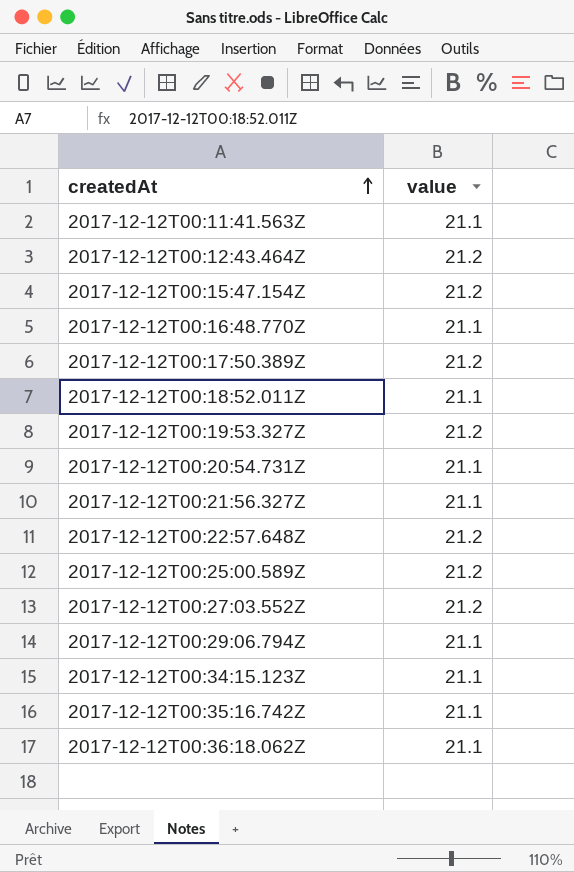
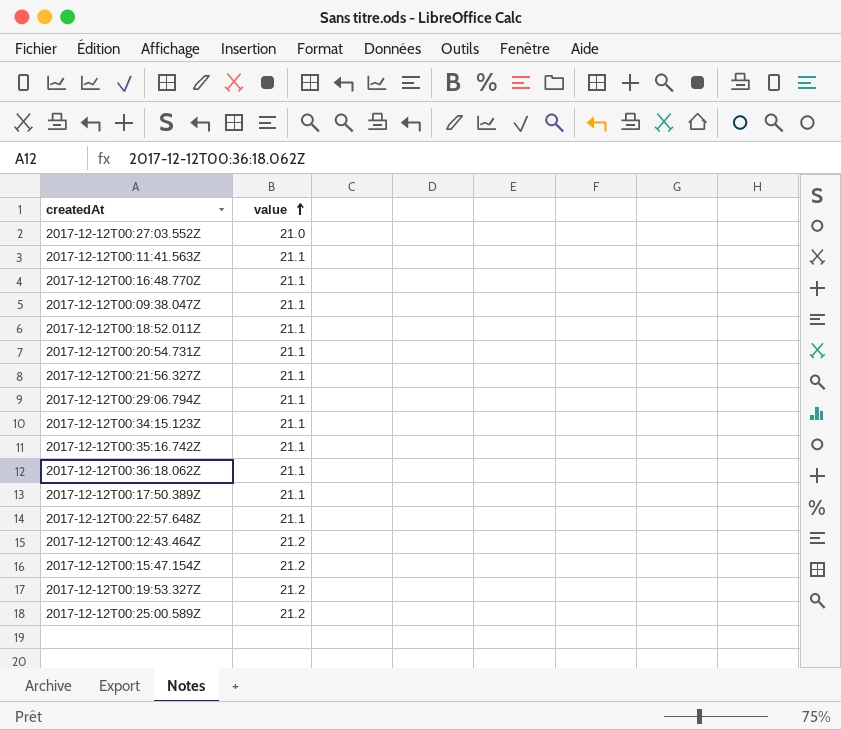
row order: createdAt ascending -> value ascending
2017-12-12T00:27:03.552Z | value: 21.2 -> 21.0
row 2017-12-12T00:09:38.047Z: none -> 21.1
2017-12-12T00:17:50.389Z | value: 21.2 -> 21.1
2017-12-12T00:22:57.648Z | value: 21.2 -> 21.1

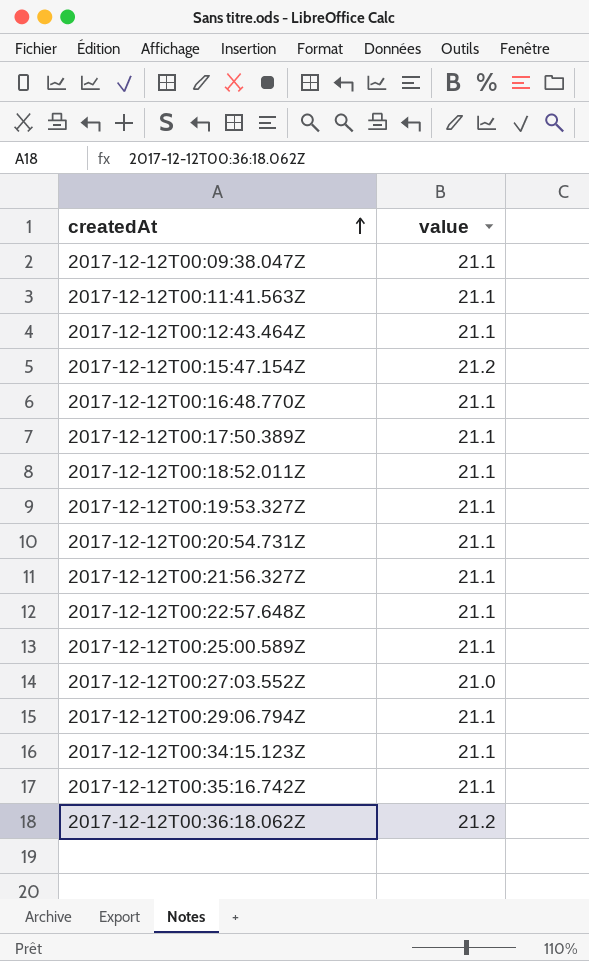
row order: value ascending -> createdAt ascending
2017-12-12T00:12:43.464Z | value: 21.2 -> 21.1
2017-12-12T00:19:53.327Z | value: 21.2 -> 21.1
2017-12-12T00:25:00.589Z | value: 21.2 -> 21.1
2017-12-12T00:36:18.062Z | value: 21.1 -> 21.2

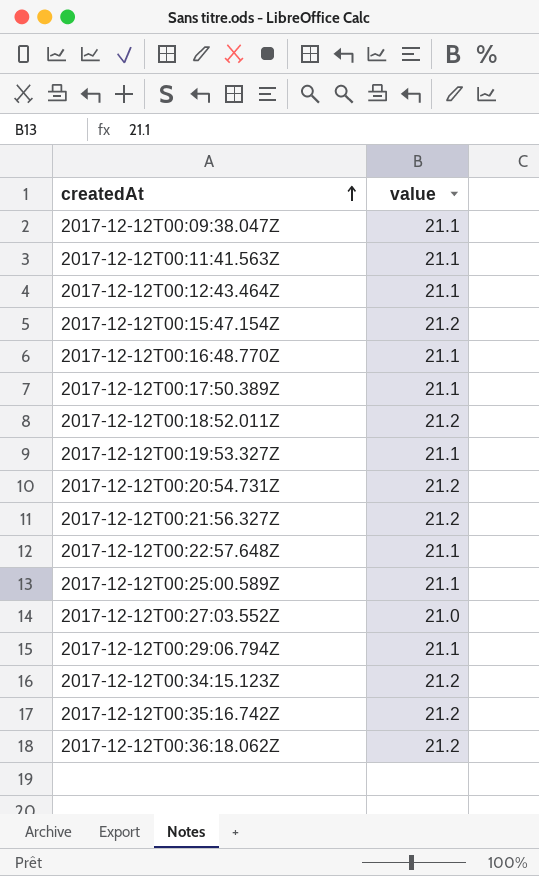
2017-12-12T00:18:52.011Z | value: 21.1 -> 21.2
2017-12-12T00:20:54.731Z | value: 21.1 -> 21.2
2017-12-12T00:21:56.327Z | value: 21.1 -> 21.2
2017-12-12T00:34:15.123Z | value: 21.1 -> 21.2
2017-12-12T00:35:16.742Z | value: 21.1 -> 21.2

